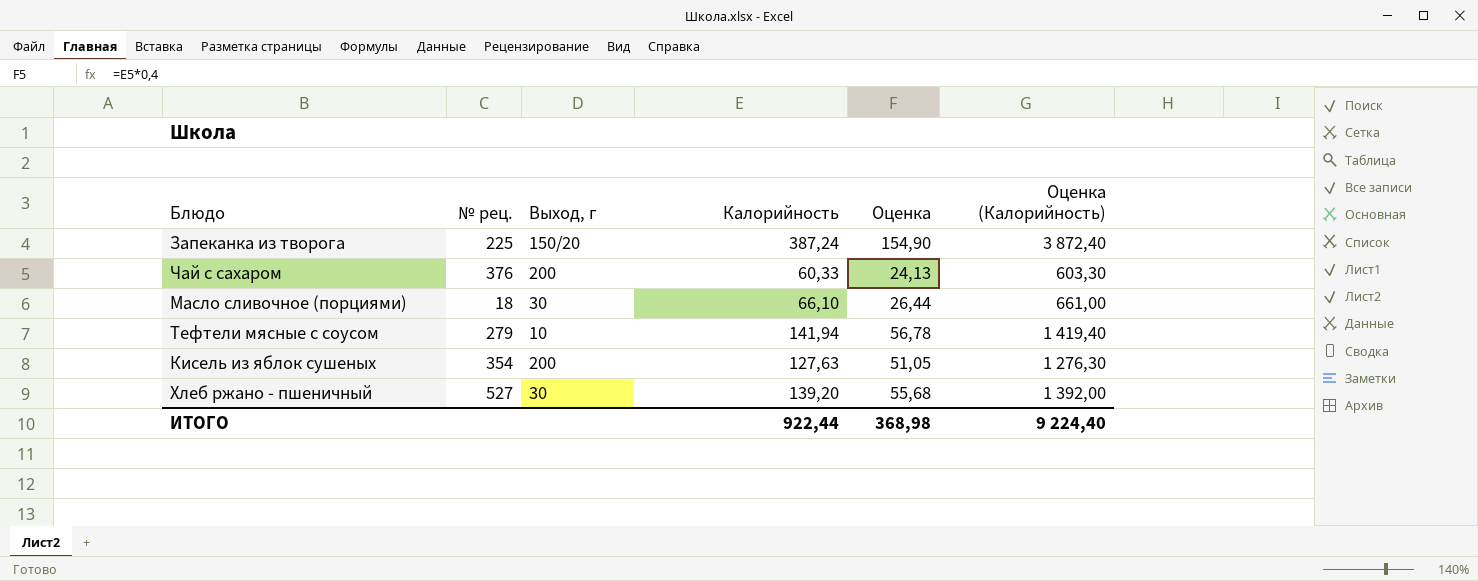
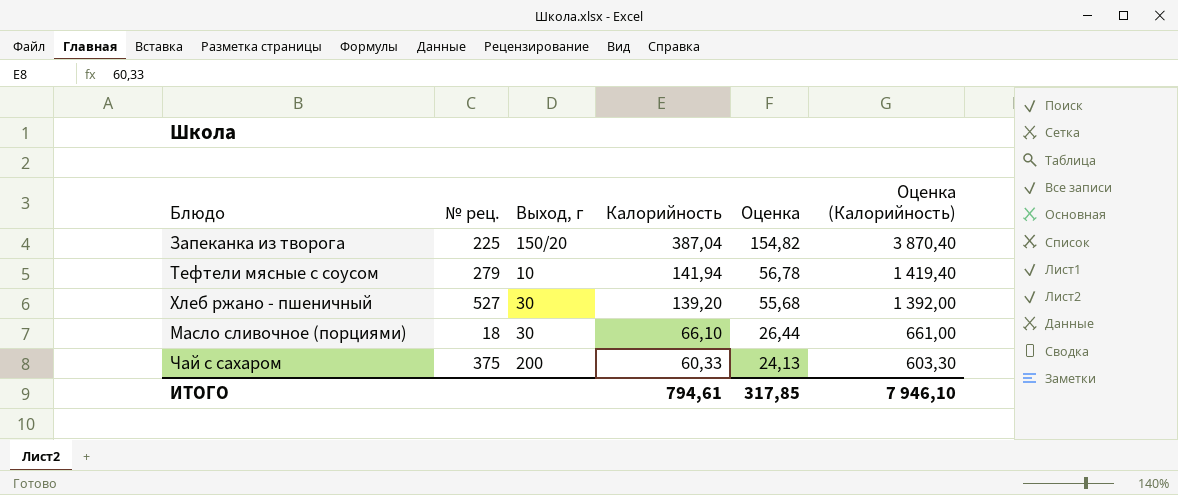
row order: none -> Калорийность descending
row Кисель из яблок сушеных: 354 | 200 | 127,63 | 51,05 | 1 276,30 -> none
Запеканка из творога | Калорийность: 387,24 -> 387,04
Запеканка из творога | Оценка: 154,90 -> 154,82
Запеканка из творога | Оценка (Калорийность): 3 872,40 -> 3 870,40
Чай с сахаром | № рец.: 376 -> 375
ИТОГО | Калорийность: 922,44 -> 794,61
ИТОГО | Оценка: 368,98 -> 317,85
ИТОГО | Оценка (Калорийность): 9 224,40 -> 7 946,10

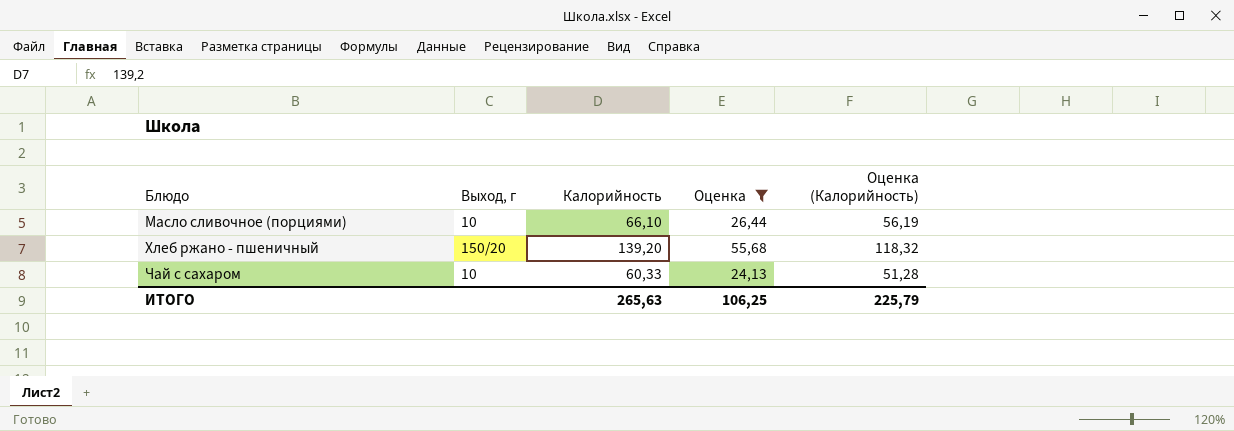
filter: none -> Оценка <= 55,68
row order: Калорийность descending -> Блюдо ascending
column № рец. | position: 2 -> none
column Оценка (Калорийность) | formula: [Калорийность] * 10 -> [Калорийность] * 0,85
Масло сливочное (порциями) | Выход, г: 30 -> 10
Хлеб ржано - пшеничный | Выход, г: 30 -> 150/20
Чай с сахаром | Выход, г: 200 -> 10
ИТОГО | Калорийность: 794,61 -> 265,63
ИТОГО | Оценка: 317,85 -> 106,25
ИТОГО | Оценка (Калорийность): 7 946,10 -> 225,79

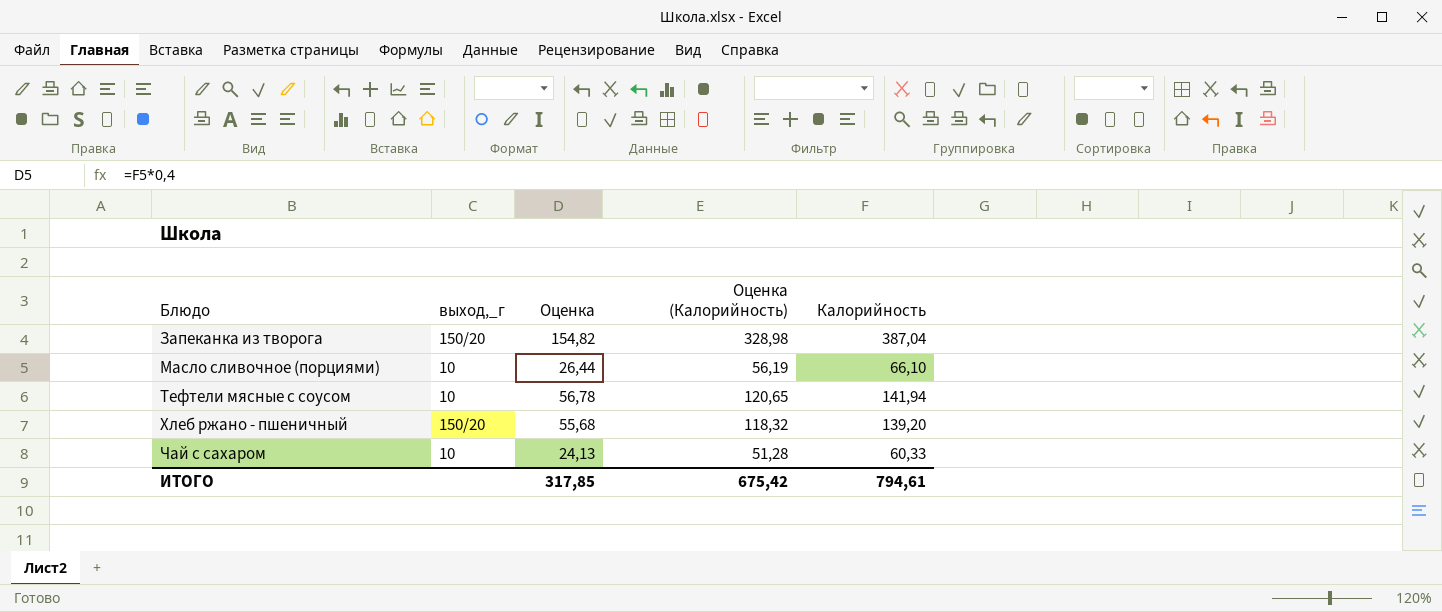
filter: Оценка <= 55,68 -> none
column name: Выход, г -> выход,_г
column Калорийность | position: 3 -> 5
ИТОГО | Оценка: 106,25 -> 317,85
ИТОГО | Оценка (Калорийность): 225,79 -> 675,42
ИТОГО | Калорийность: 265,63 -> 794,61

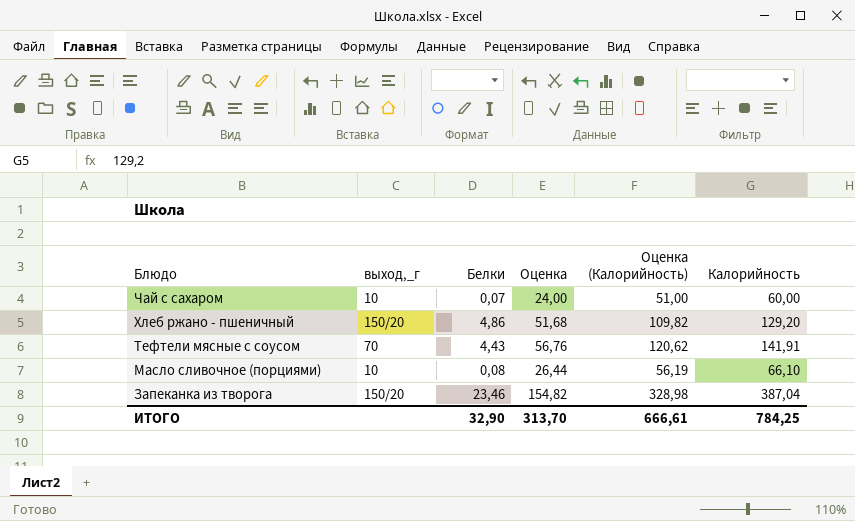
row order: Блюдо ascending -> Блюдо descending
column Белки | position: none -> 3
Чай с сахаром | Оценка: 24,13 -> 24,00
Чай с сахаром | Оценка (Калорийность): 51,28 -> 51,00
Чай с сахаром | Калорийность: 60,33 -> 60,00
Хлеб ржано - пшеничный | Оценка: 55,68 -> 51,68
Хлеб ржано - пшеничный | Оценка (Калорийность): 118,32 -> 109,82
Хлеб ржано - пшеничный | Калорийность: 139,20 -> 129,20
Тефтели мясные с соусом | выход,_г: 10 -> 70
Тефтели мясные с соусом | Оценка: 56,78 -> 56,76
Тефтели мясные с соусом | Оценка (Калорийность): 120,65 -> 120,62
Тефтели мясные с соусом | Калорийность: 141,94 -> 141,91
ИТОГО | Оценка: 317,85 -> 313,70
ИТОГО | Оценка (Калорийность): 675,42 -> 666,61
ИТОГО | Калорийность: 794,61 -> 784,25

